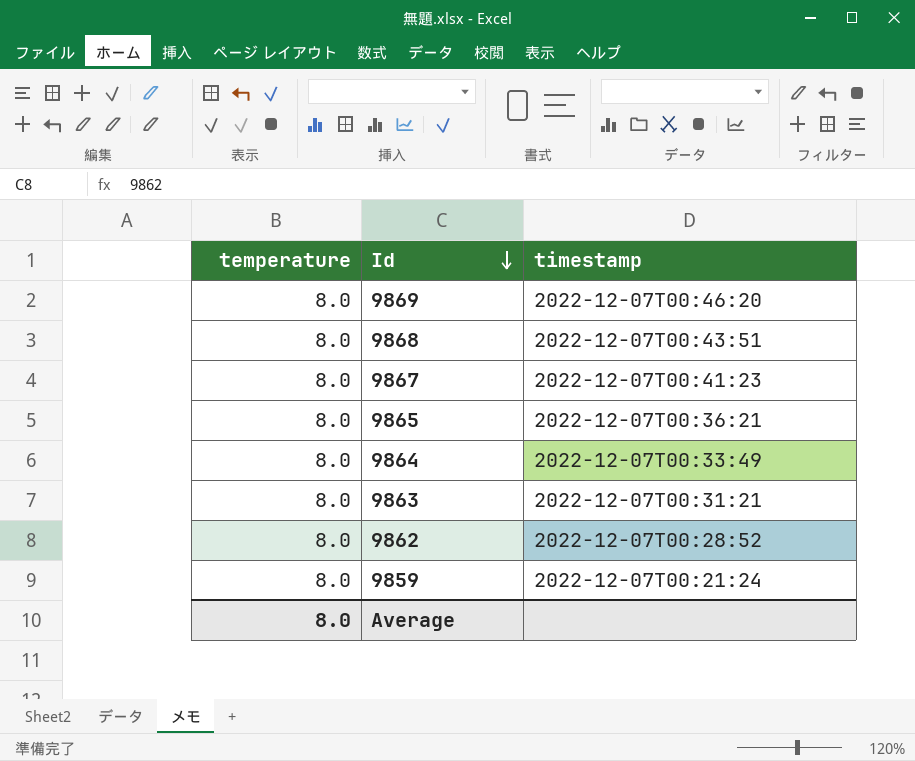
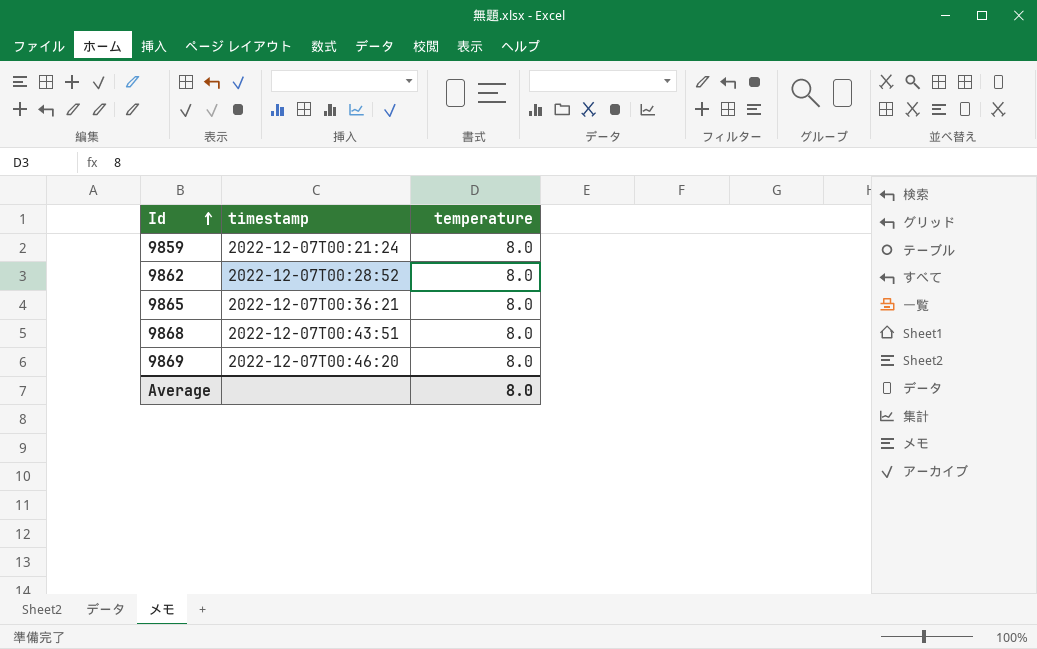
row order: Id descending -> Id ascending
column temperature | position: 1 -> 3
row 9867: 8.0 | 2022-12-07T00:41:23 -> none
row 9864: 8.0 | 2022-12-07T00:33:49 -> none
row 9863: 8.0 | 2022-12-07T00:31:21 -> none

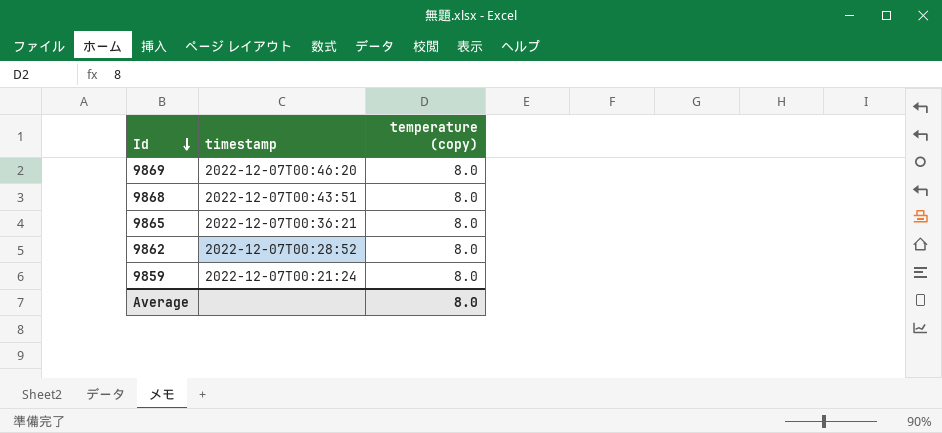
row order: Id ascending -> Id descending
column name: temperature -> temperature (copy)

